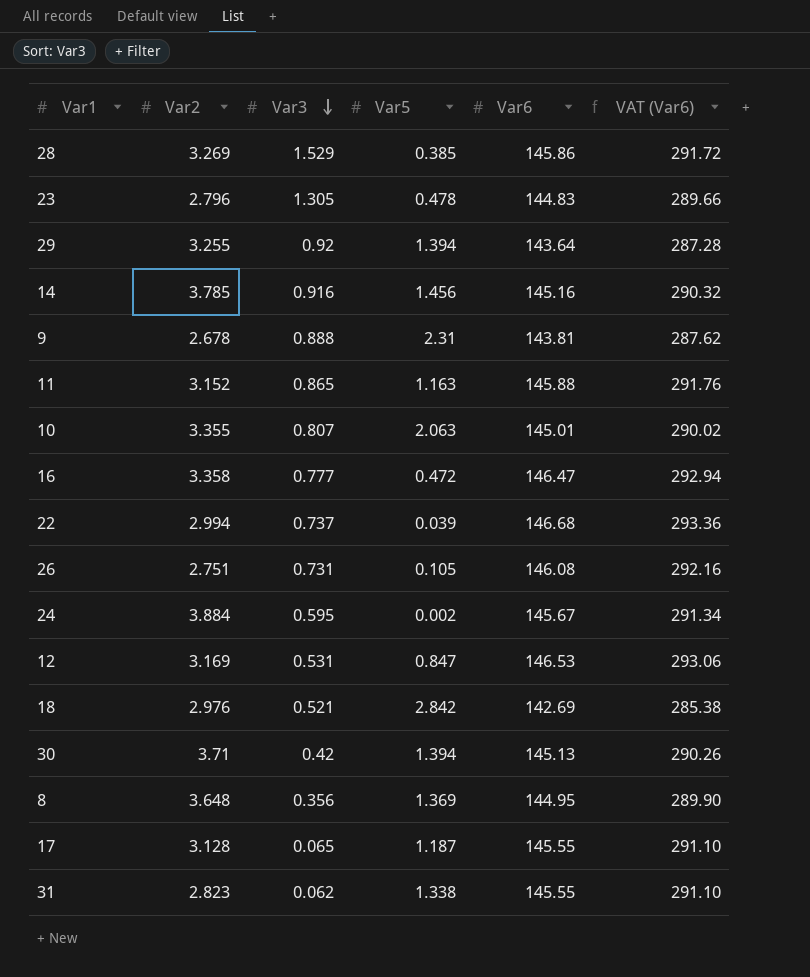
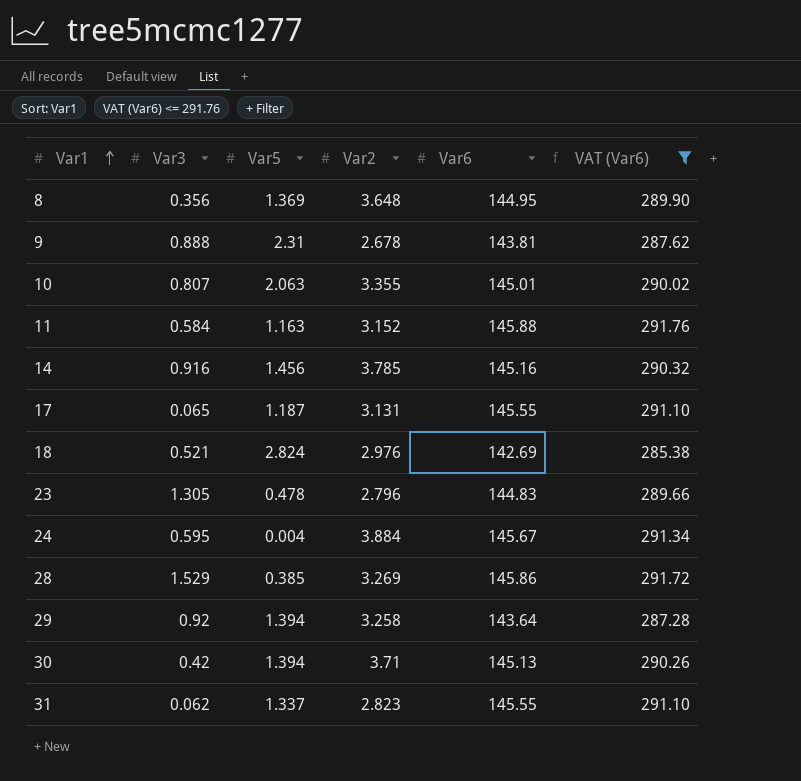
filter: none -> VAT (Var6) <= 291.76
row order: Var3 descending -> Var1 ascending
column Var2 | position: 2 -> 4
11 | Var3: 0.865 -> 0.584
17 | Var2: 3.128 -> 3.131
18 | Var5: 2.842 -> 2.824
24 | Var5: 0.002 -> 0.004
29 | Var2: 3.255 -> 3.258
31 | Var5: 1.338 -> 1.337

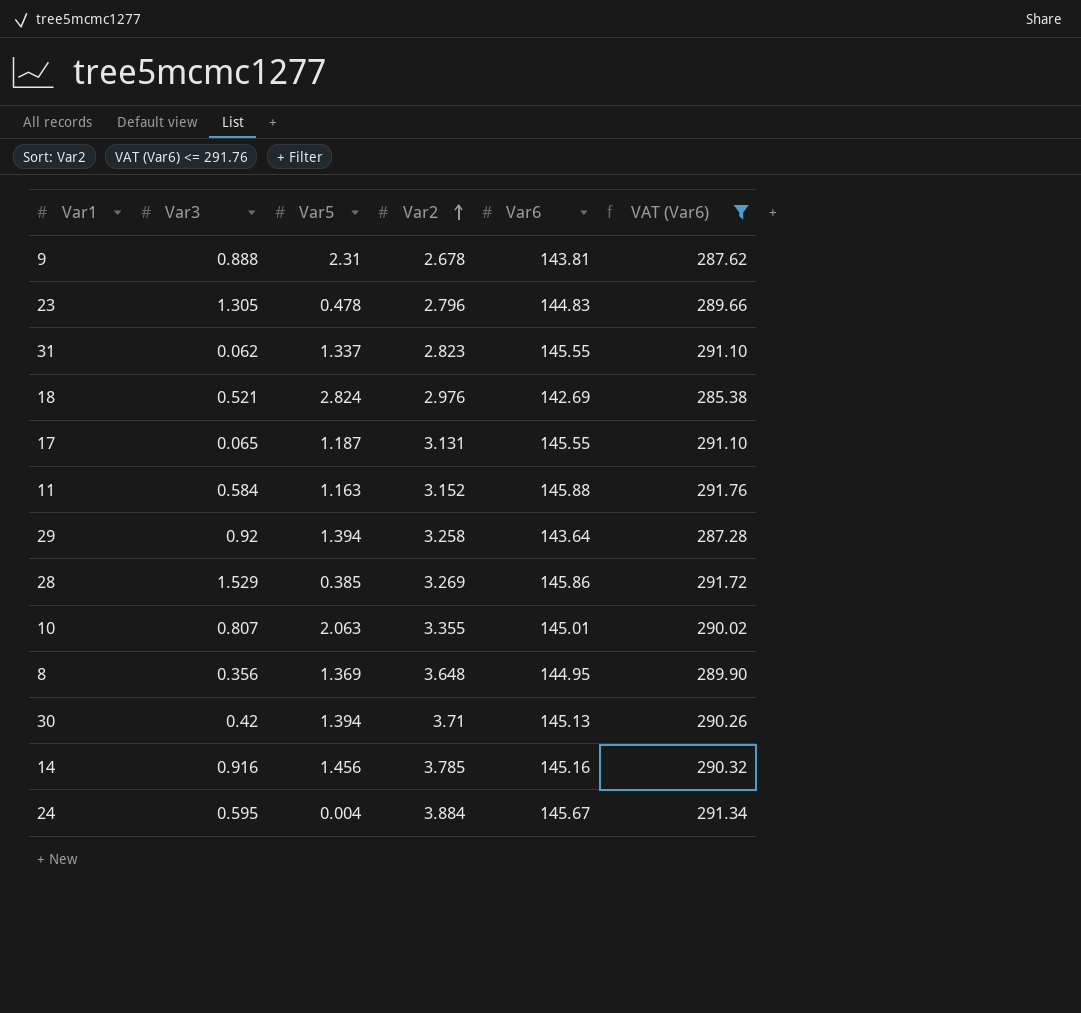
row order: Var1 ascending -> Var2 ascending

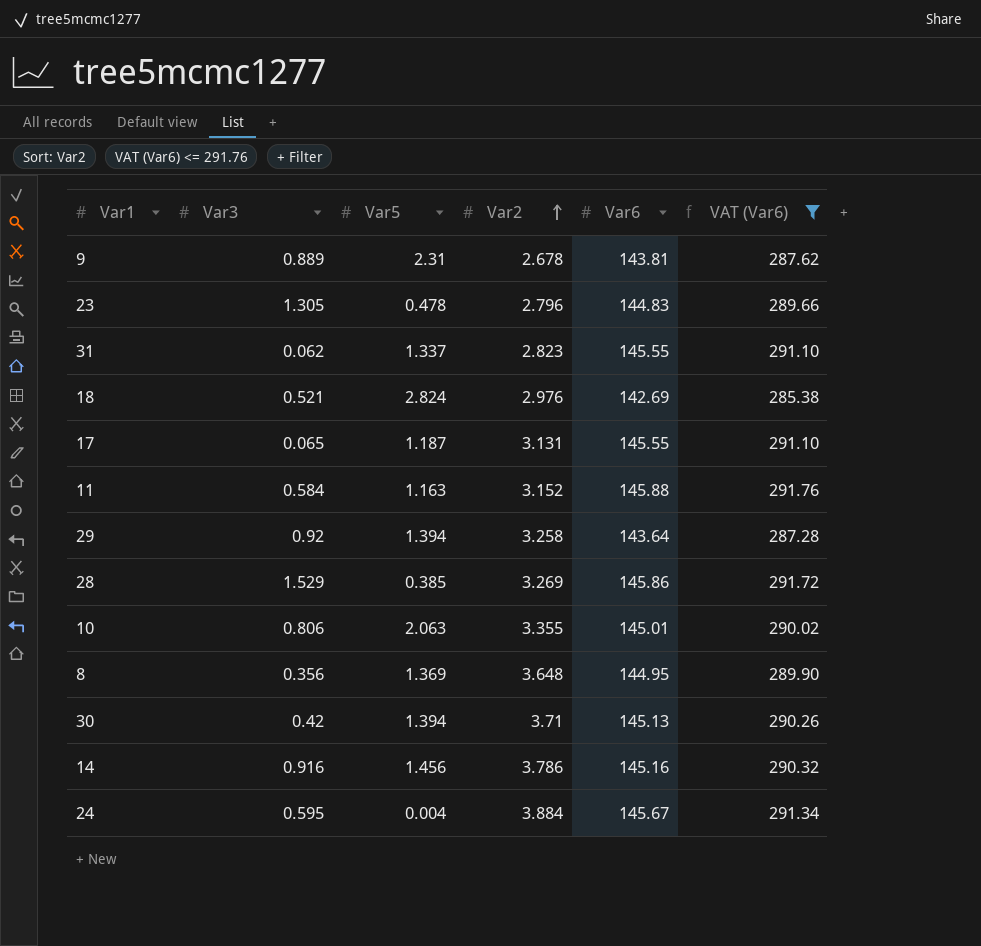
9 | Var3: 0.888 -> 0.889
10 | Var3: 0.807 -> 0.806
14 | Var2: 3.785 -> 3.786

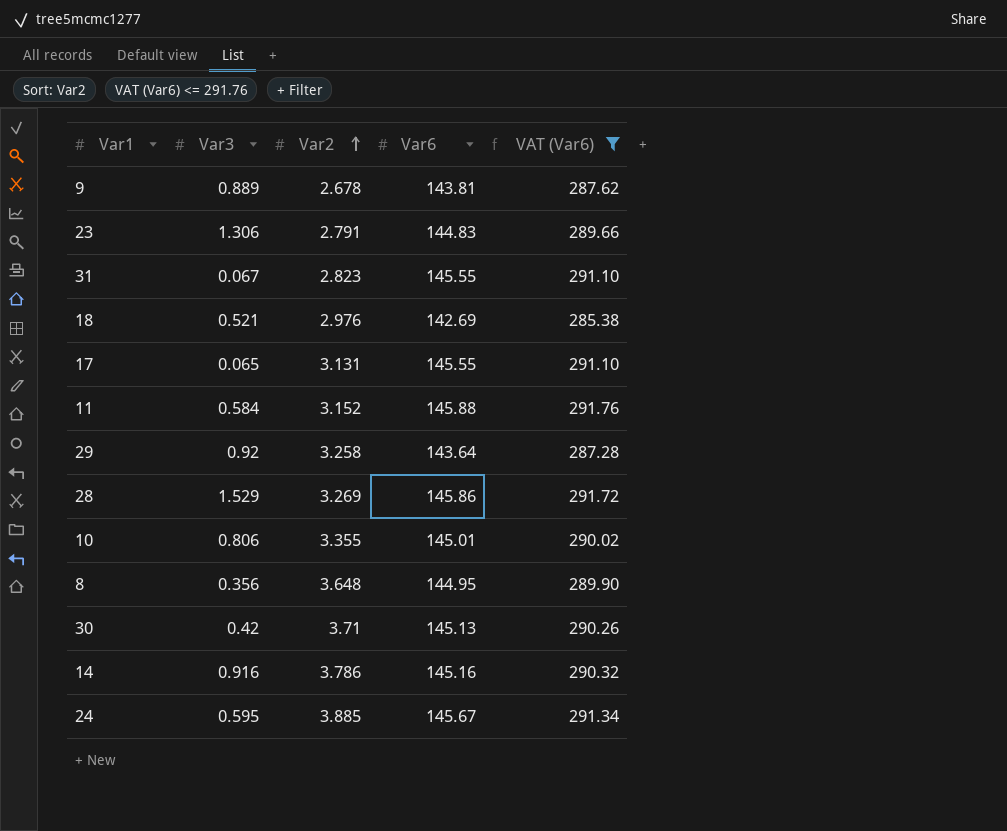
column Var5 | position: 3 -> none
23 | Var3: 1.305 -> 1.306
23 | Var2: 2.796 -> 2.791
31 | Var3: 0.062 -> 0.067
24 | Var2: 3.884 -> 3.885

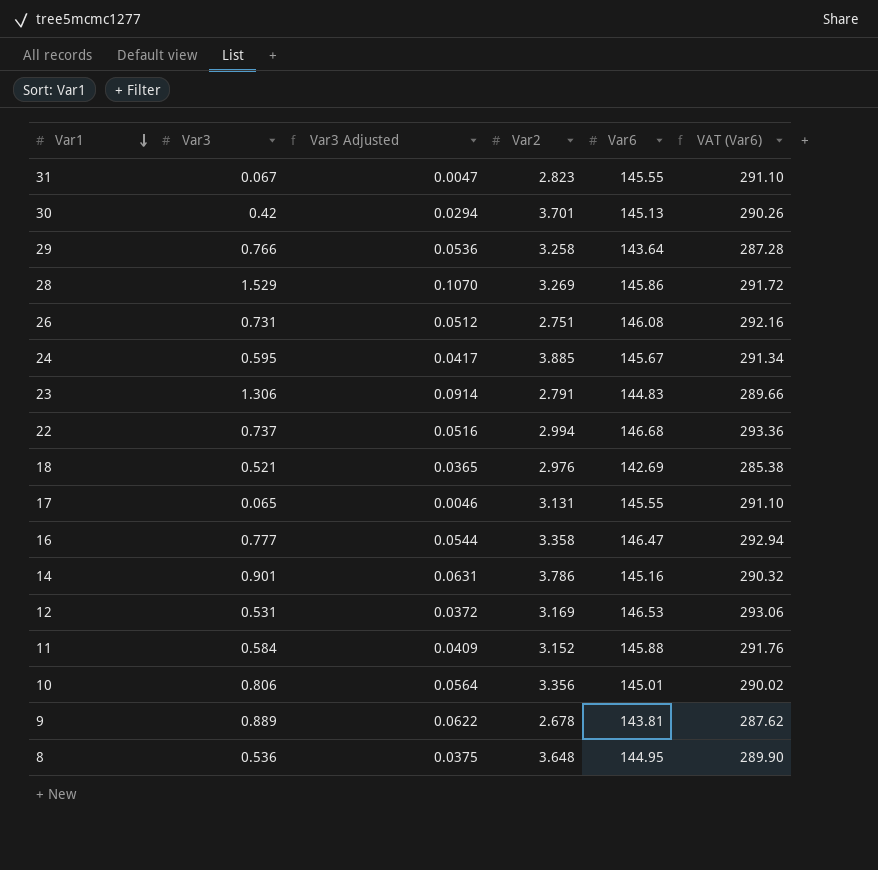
filter: VAT (Var6) <= 291.76 -> none
row order: Var2 ascending -> Var1 descending
column Var3 Adjusted | formula: none -> [Var3] * 0.07
30 | Var2: 3.71 -> 3.701
29 | Var3: 0.92 -> 0.766
14 | Var3: 0.916 -> 0.901
10 | Var2: 3.355 -> 3.356
8 | Var3: 0.356 -> 0.536

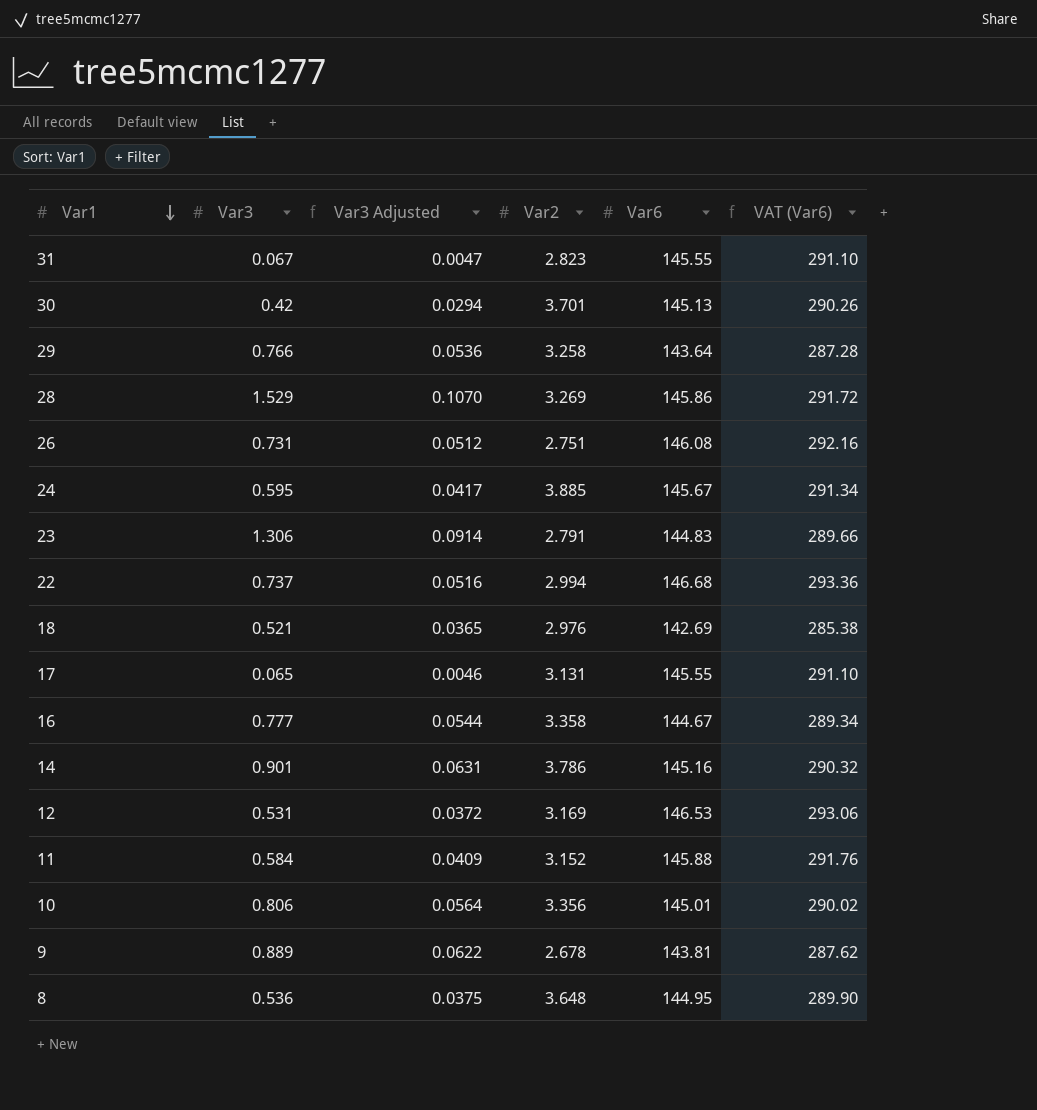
16 | Var6: 146.47 -> 144.67
16 | VAT (Var6): 292.94 -> 289.34

